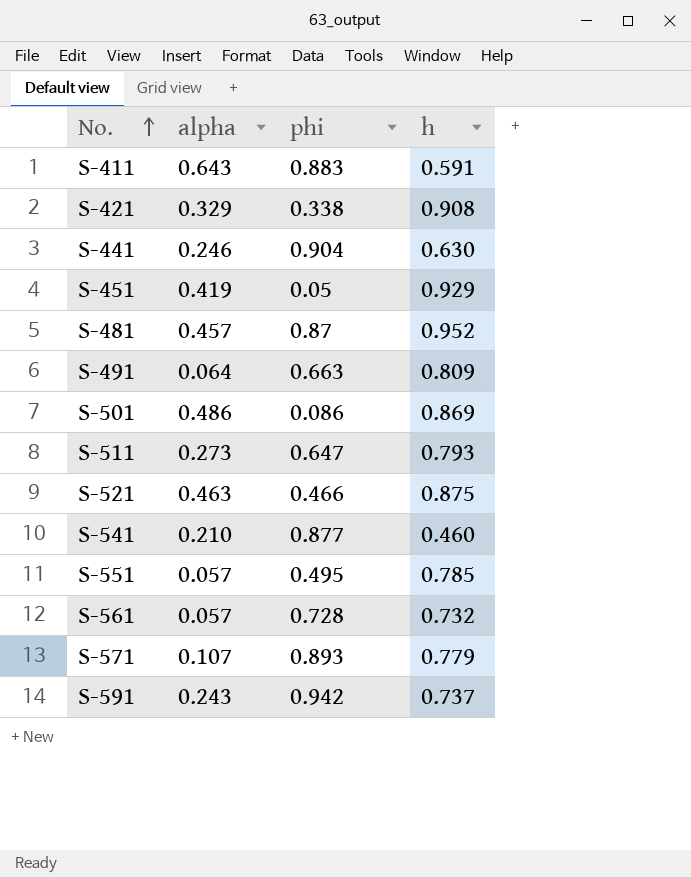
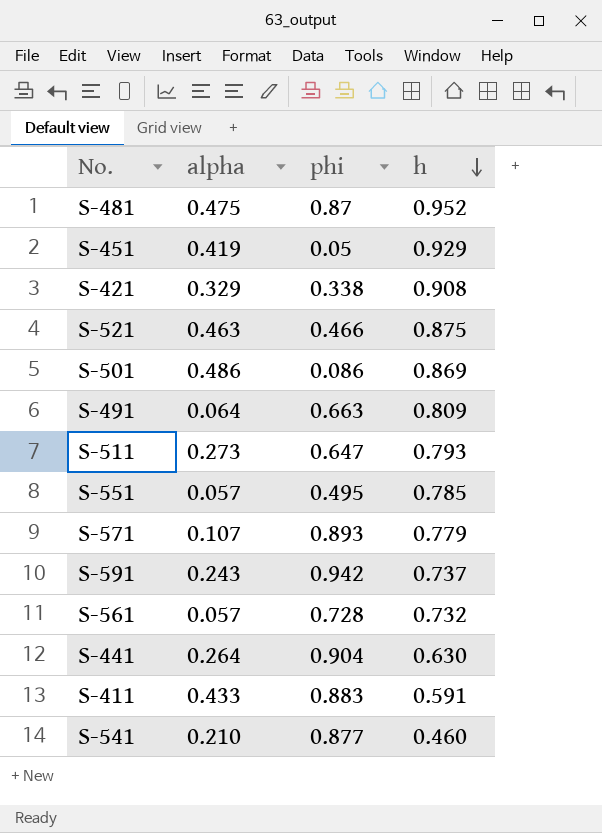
row order: No. ascending -> h descending
S-481 | alpha: 0.457 -> 0.475
S-441 | alpha: 0.246 -> 0.264
S-411 | alpha: 0.643 -> 0.433

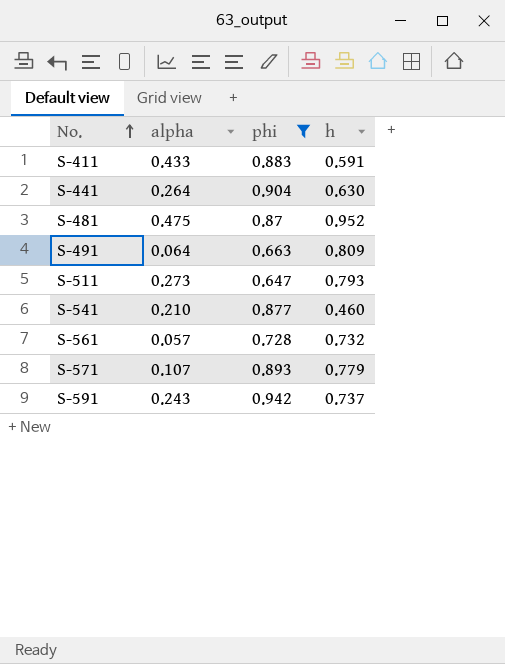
filter: none -> phi >= 0.647
row order: h descending -> No. ascending

